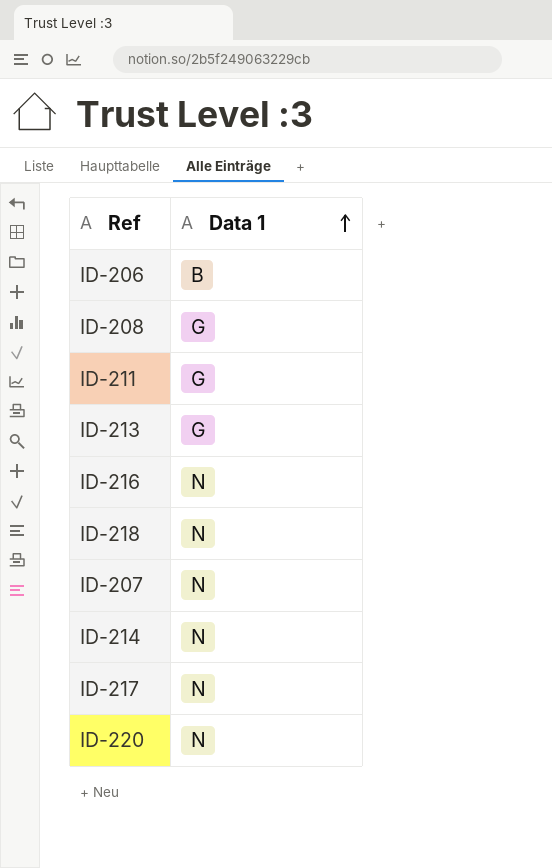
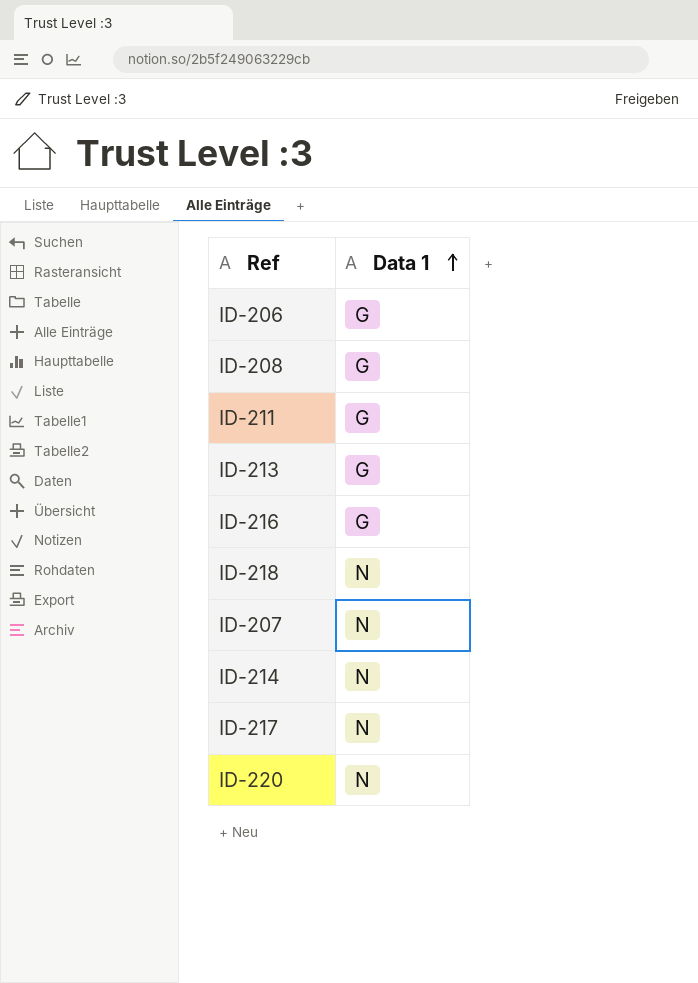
ID-206 | Data 1: B -> G
ID-216 | Data 1: N -> G

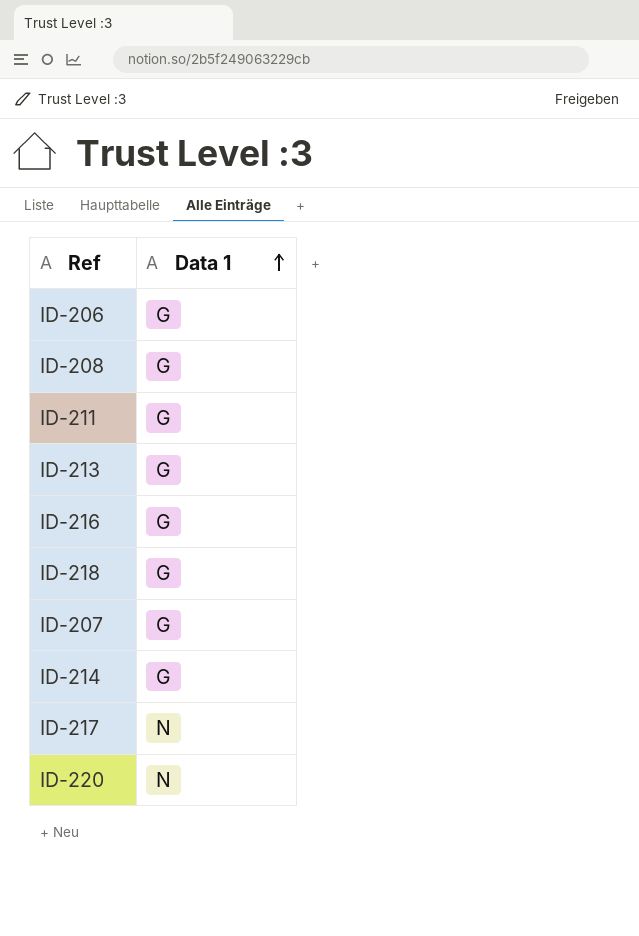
ID-218 | Data 1: N -> G
ID-207 | Data 1: N -> G
ID-214 | Data 1: N -> G

